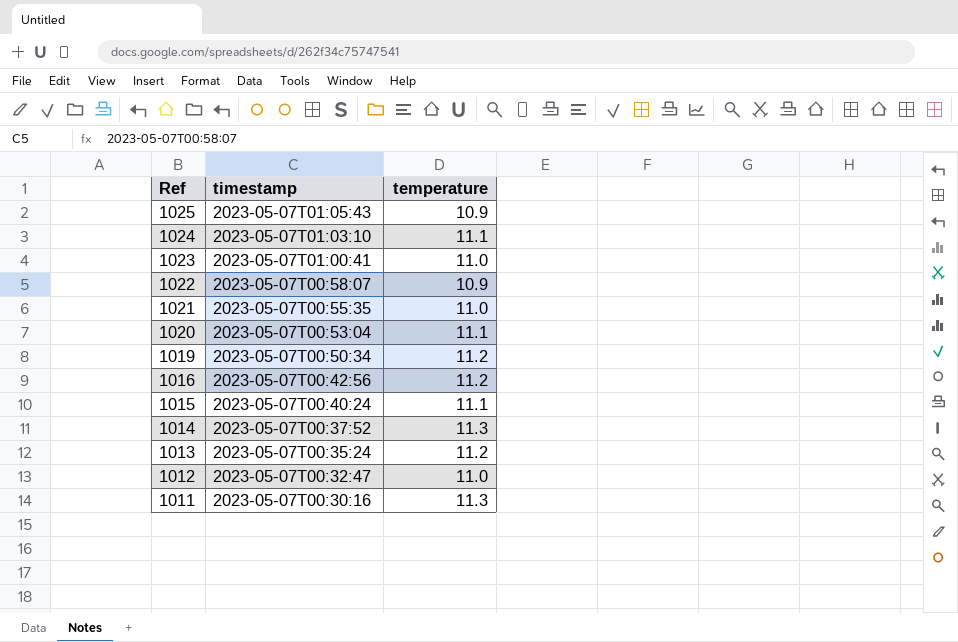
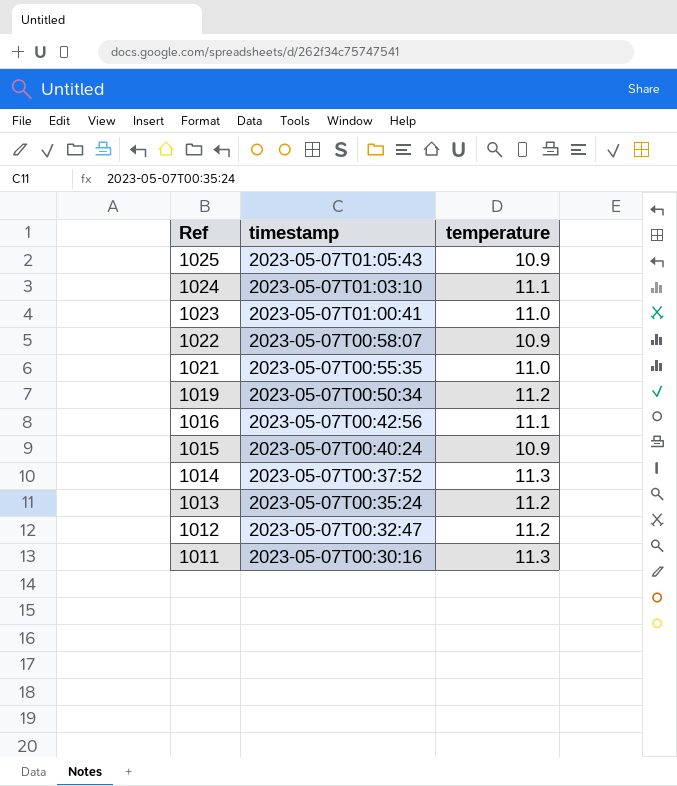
row 1020: 2023-05-07T00:53:04 | 11.1 -> none
1016 | temperature: 11.2 -> 11.1
1015 | temperature: 11.1 -> 10.9
1012 | temperature: 11.0 -> 11.2

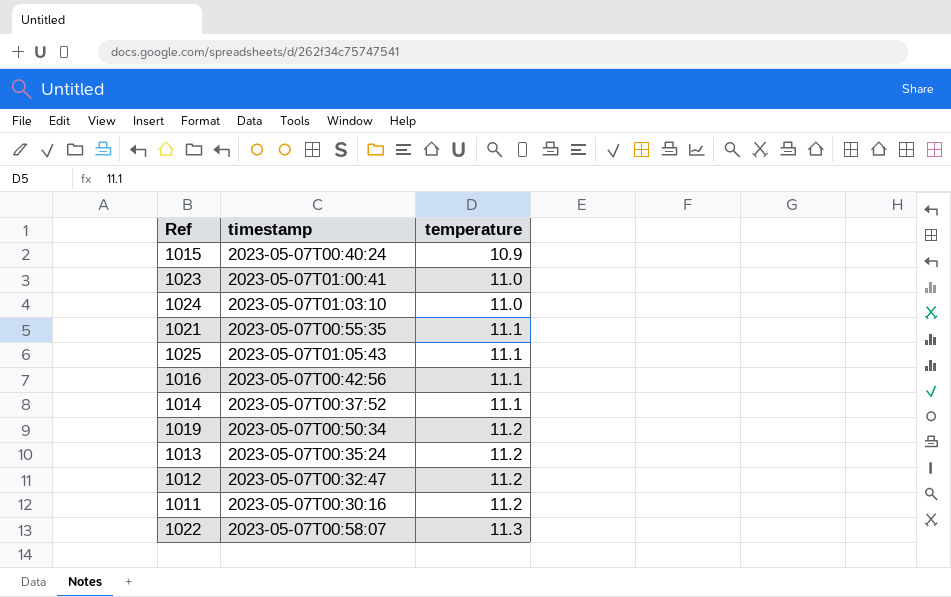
row order: Ref descending -> temperature ascending
1024 | temperature: 11.1 -> 11.0
1021 | temperature: 11.0 -> 11.1
1025 | temperature: 10.9 -> 11.1
1014 | temperature: 11.3 -> 11.1
1011 | temperature: 11.3 -> 11.2
1022 | temperature: 10.9 -> 11.3

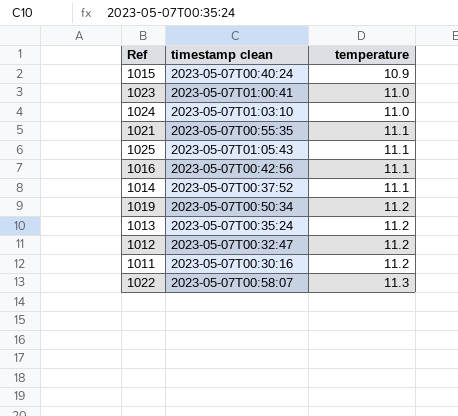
column name: timestamp -> timestamp clean

